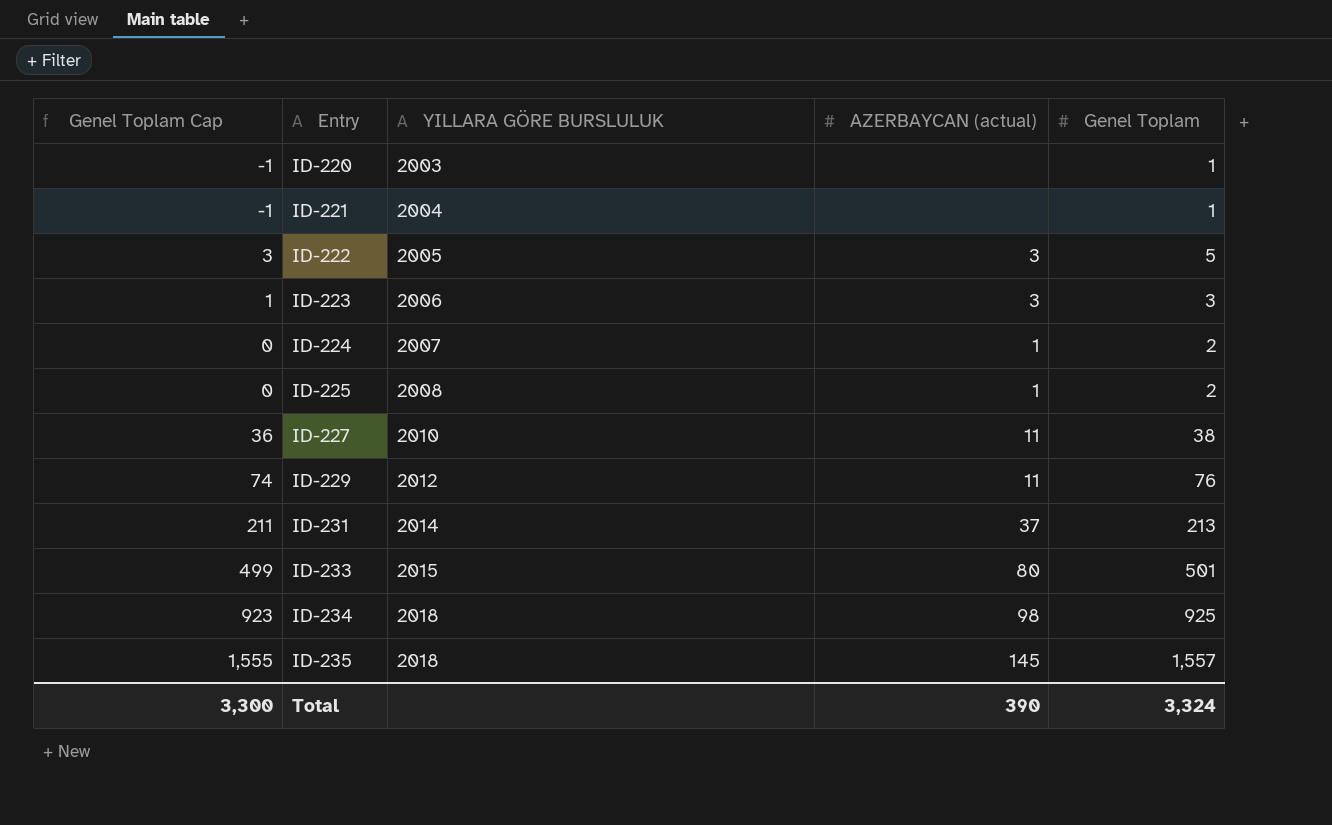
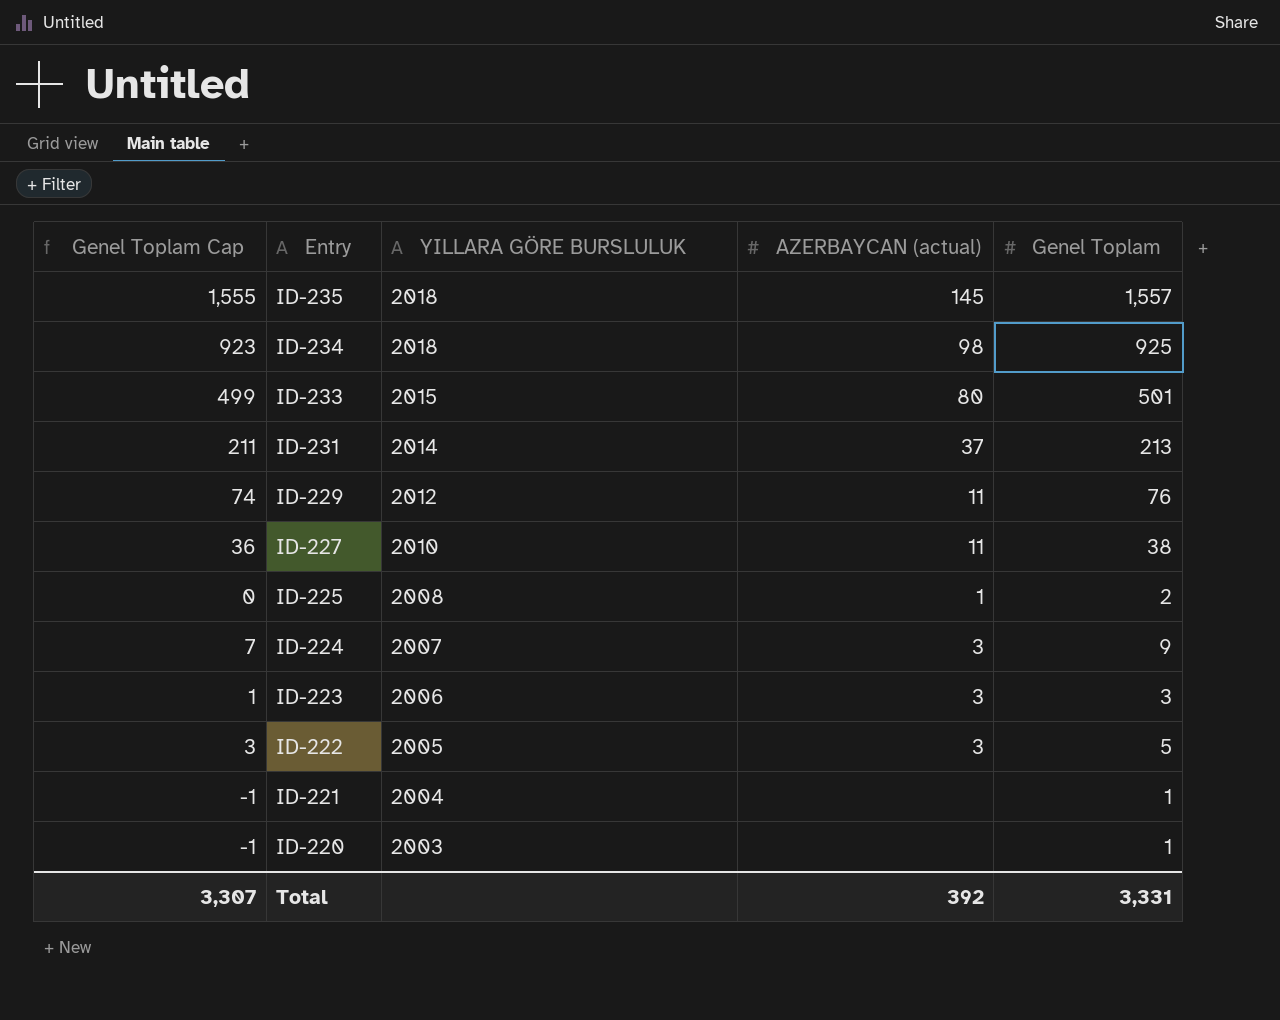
row order: Entry ascending -> Entry descending
ID-224 | Genel Toplam Cap: 0 -> 7
ID-224 | AZERBAYCAN (actual): 1 -> 3
ID-224 | Genel Toplam: 2 -> 9
Total | Genel Toplam Cap: 3,300 -> 3,307
Total | AZERBAYCAN (actual): 390 -> 392
Total | Genel Toplam: 3,324 -> 3,331

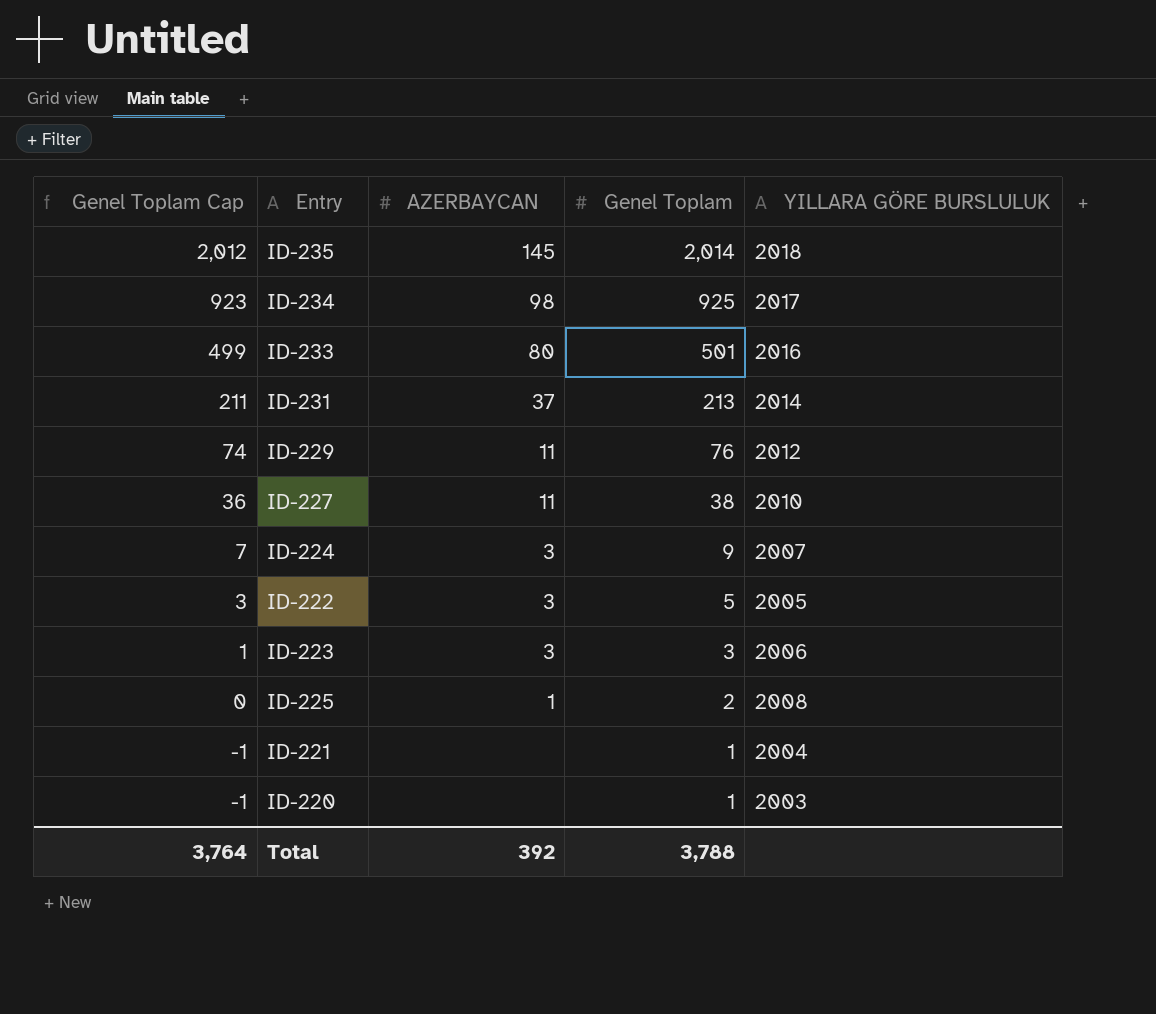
row order: Entry descending -> Genel Toplam Cap descending
column name: AZERBAYCAN (actual) -> AZERBAYCAN
column YILLARA GÖRE BURSLULUK | position: 3 -> 5
ID-235 | Genel Toplam Cap: 1,555 -> 2,012
ID-235 | Genel Toplam: 1,557 -> 2,014
ID-234 | YILLARA GÖRE BURSLULUK: 2018 -> 2017
ID-233 | YILLARA GÖRE BURSLULUK: 2015 -> 2016
Total | Genel Toplam Cap: 3,307 -> 3,764
Total | Genel Toplam: 3,331 -> 3,788

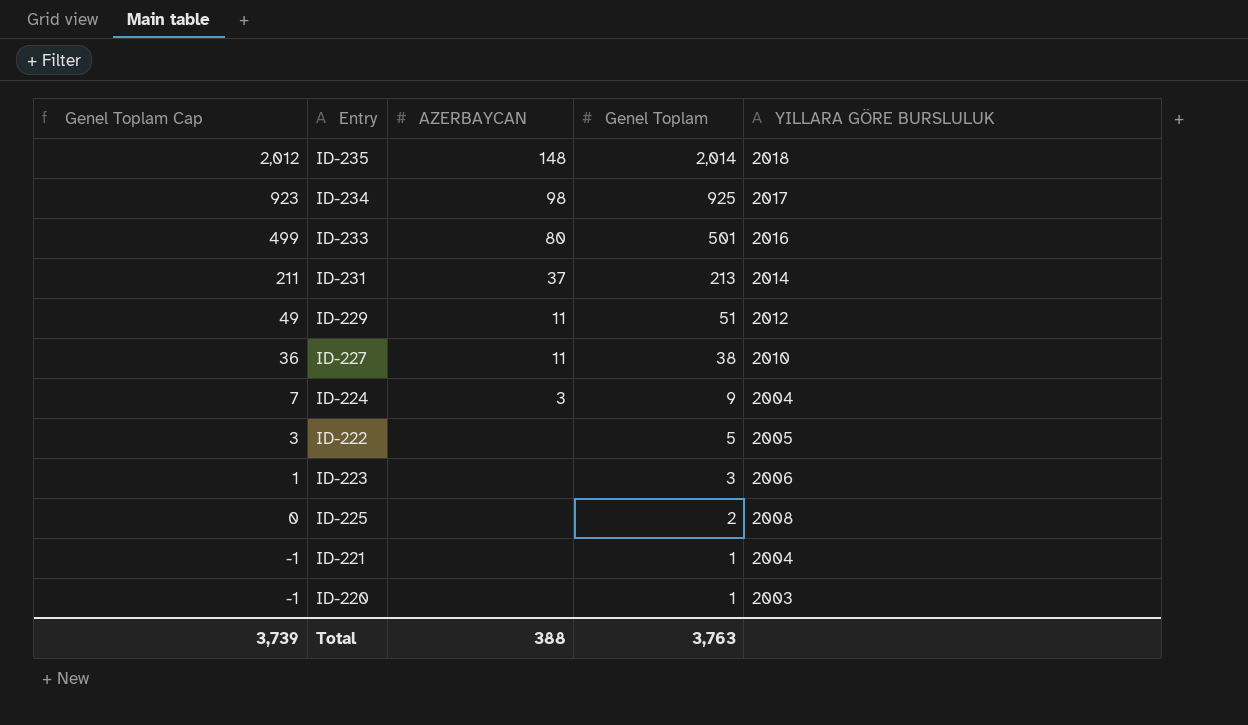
ID-235 | AZERBAYCAN: 145 -> 148
ID-229 | Genel Toplam Cap: 74 -> 49
ID-229 | Genel Toplam: 76 -> 51
ID-224 | YILLARA GÖRE BURSLULUK: 2007 -> 2004
ID-222 | AZERBAYCAN: 3 -> none
ID-223 | AZERBAYCAN: 3 -> none
ID-225 | AZERBAYCAN: 1 -> none
Total | Genel Toplam Cap: 3,764 -> 3,739
Total | AZERBAYCAN: 392 -> 388
Total | Genel Toplam: 3,788 -> 3,763

